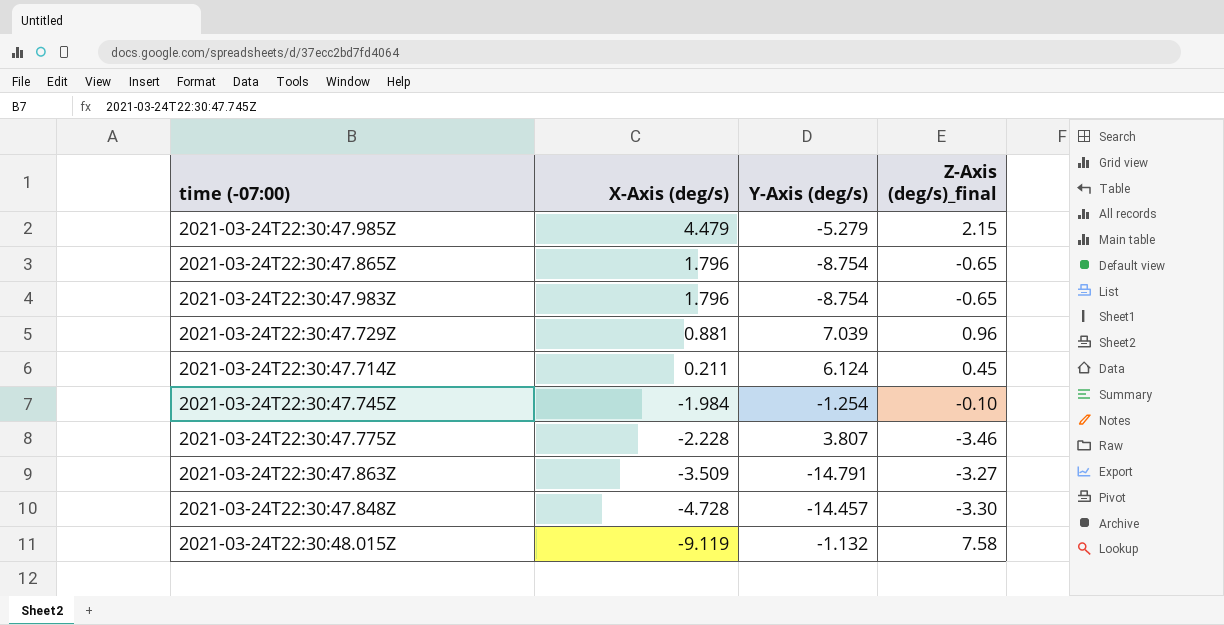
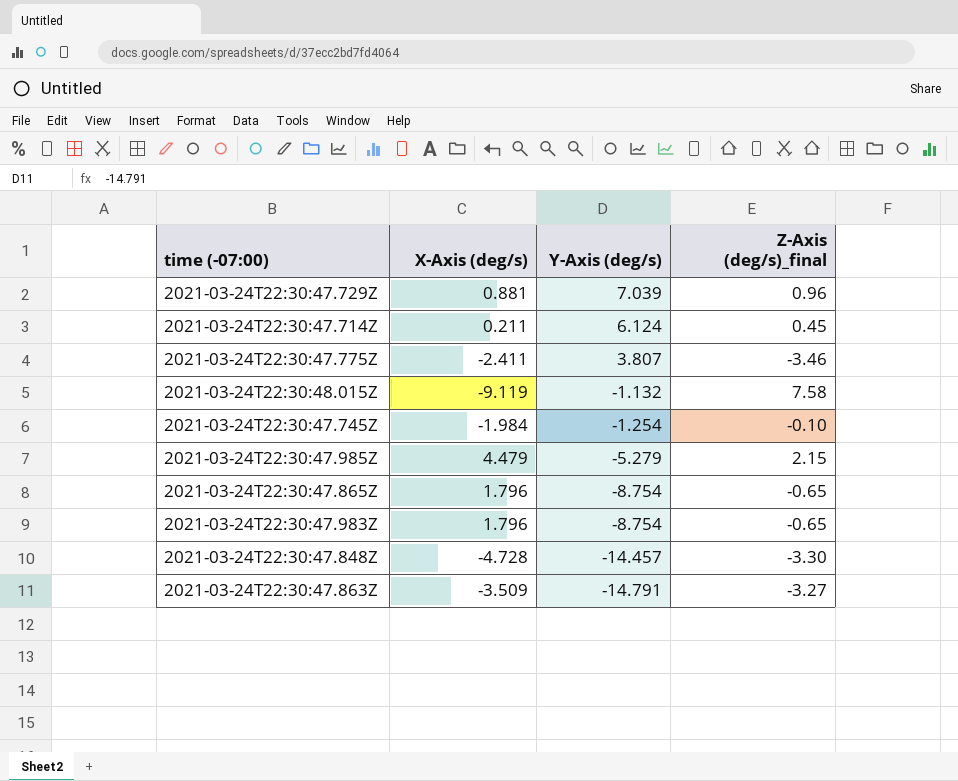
row order: X-Axis (deg/s) descending -> Y-Axis (deg/s) descending
2021-03-24T22:30:47.775Z | X-Axis (deg/s): -2.228 -> -2.411

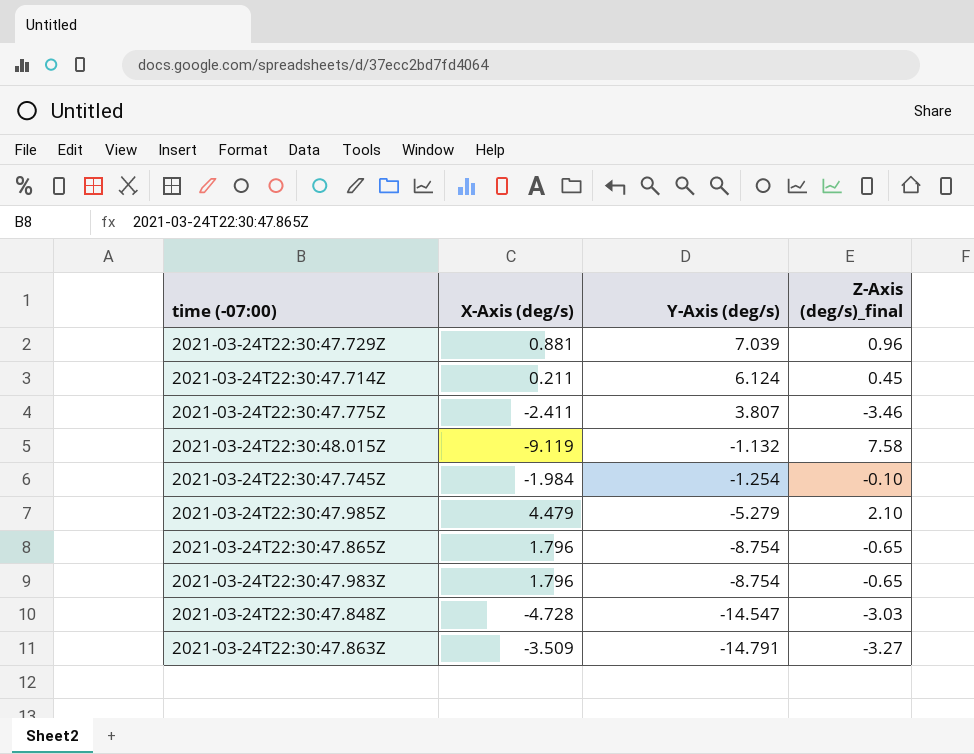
2021-03-24T22:30:47.985Z | Z-Axis (deg/s)_final: 2.15 -> 2.10
2021-03-24T22:30:47.848Z | Y-Axis (deg/s): -14.457 -> -14.547
2021-03-24T22:30:47.848Z | Z-Axis (deg/s)_final: -3.30 -> -3.03

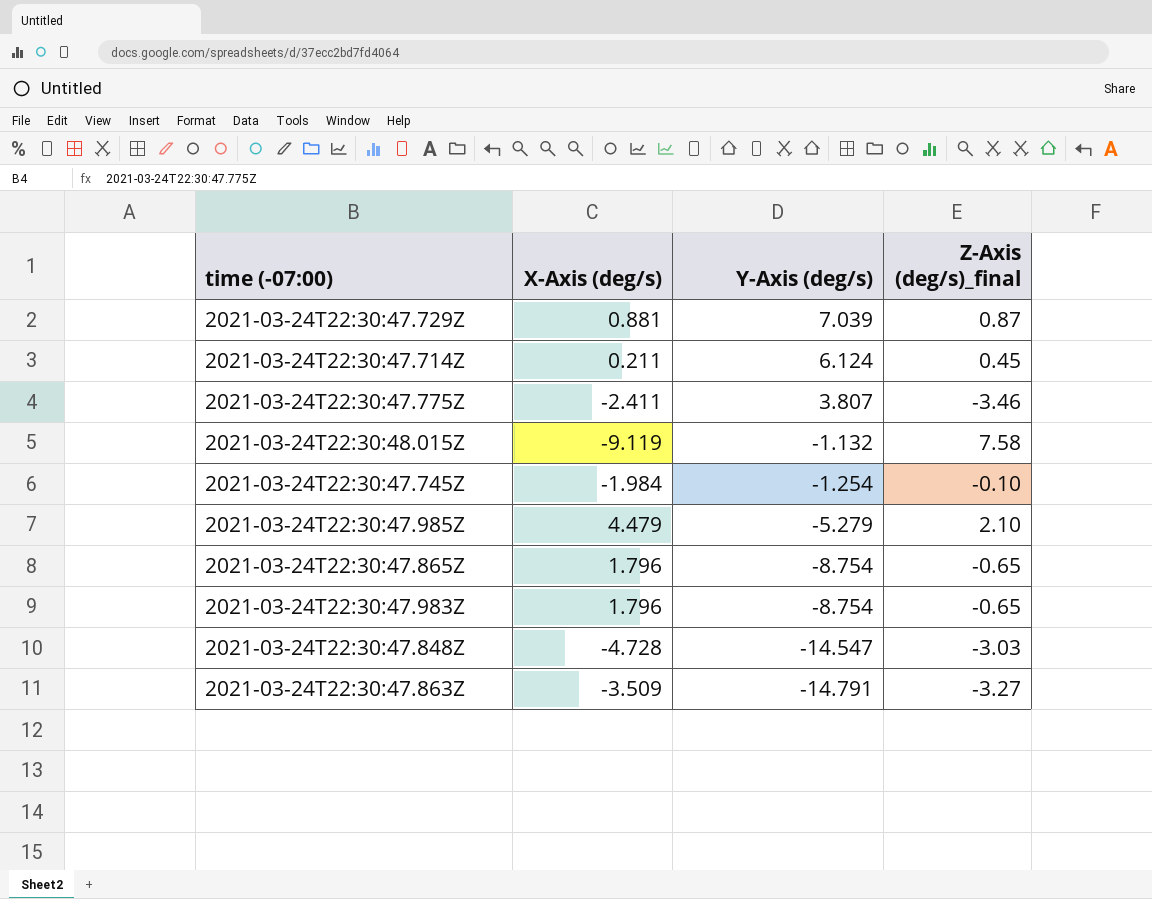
2021-03-24T22:30:47.729Z | Z-Axis (deg/s)_final: 0.96 -> 0.87

